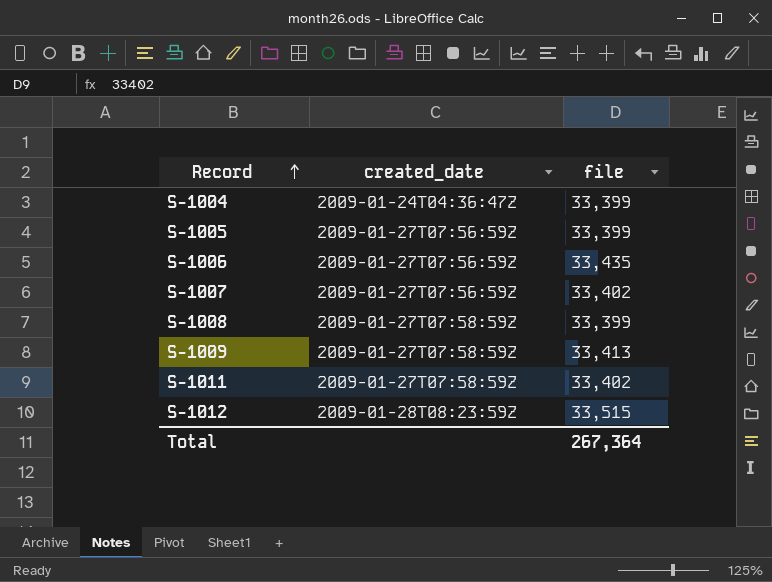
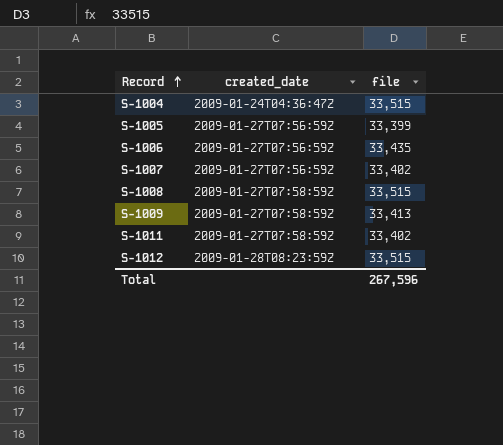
S-1004 | file: 33,399 -> 33,515
S-1008 | file: 33,399 -> 33,515
Total | file: 267,364 -> 267,596

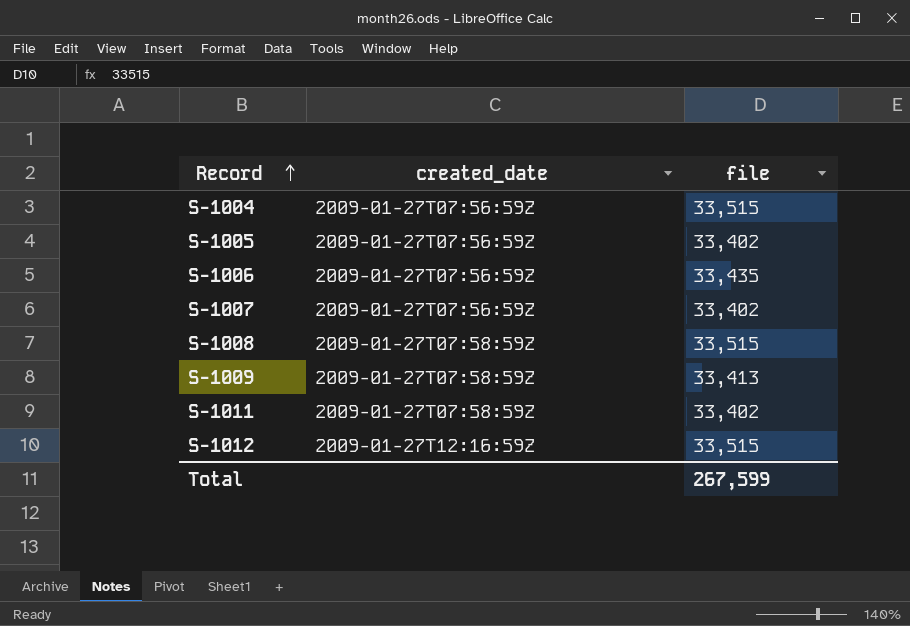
S-1004 | created_date: 2009-01-24T04:36:47Z -> 2009-01-27T07:56:59Z
S-1005 | file: 33,399 -> 33,402
S-1012 | created_date: 2009-01-28T08:23:59Z -> 2009-01-27T12:16:59Z
Total | file: 267,596 -> 267,599

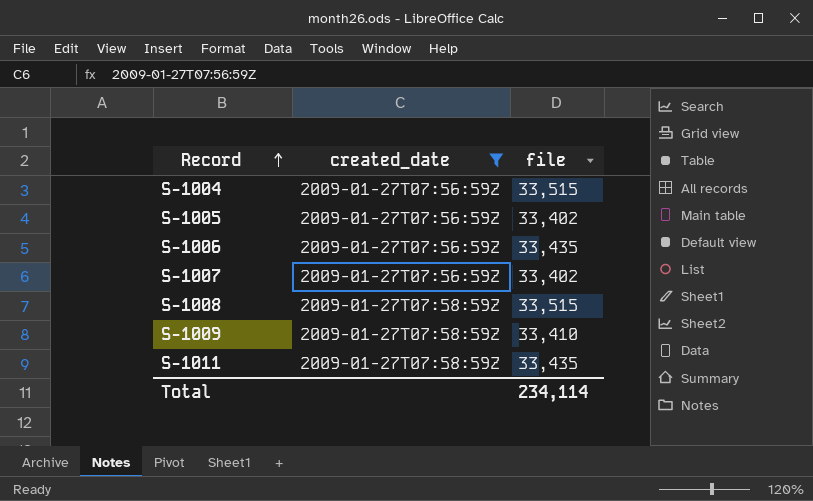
filter: none -> created_date != 2009-01-27T12:16:59Z
S-1009 | file: 33,413 -> 33,410
S-1011 | file: 33,402 -> 33,435
Total | file: 267,599 -> 234,114

